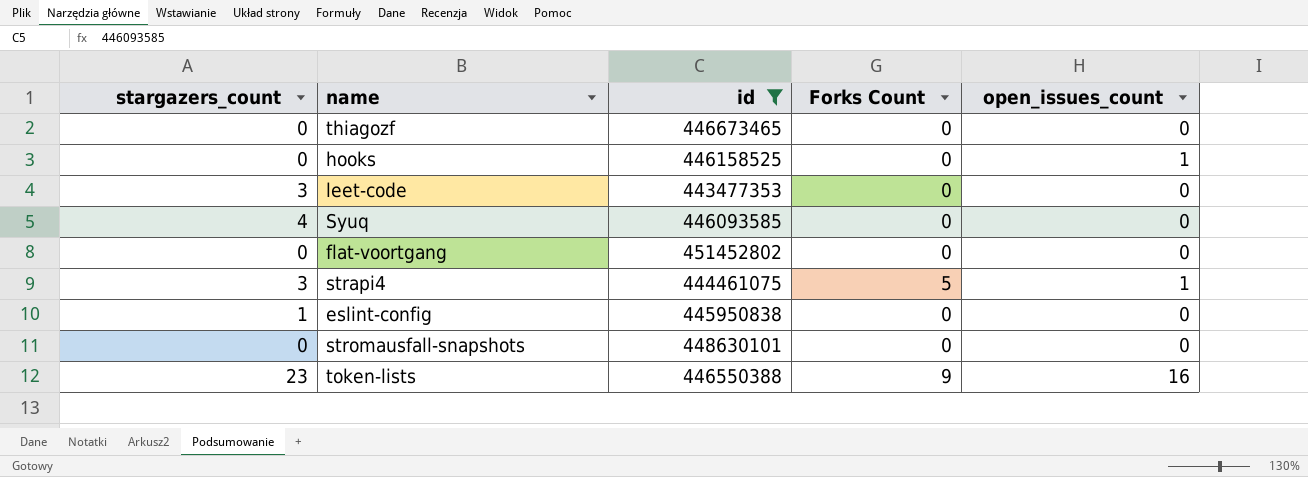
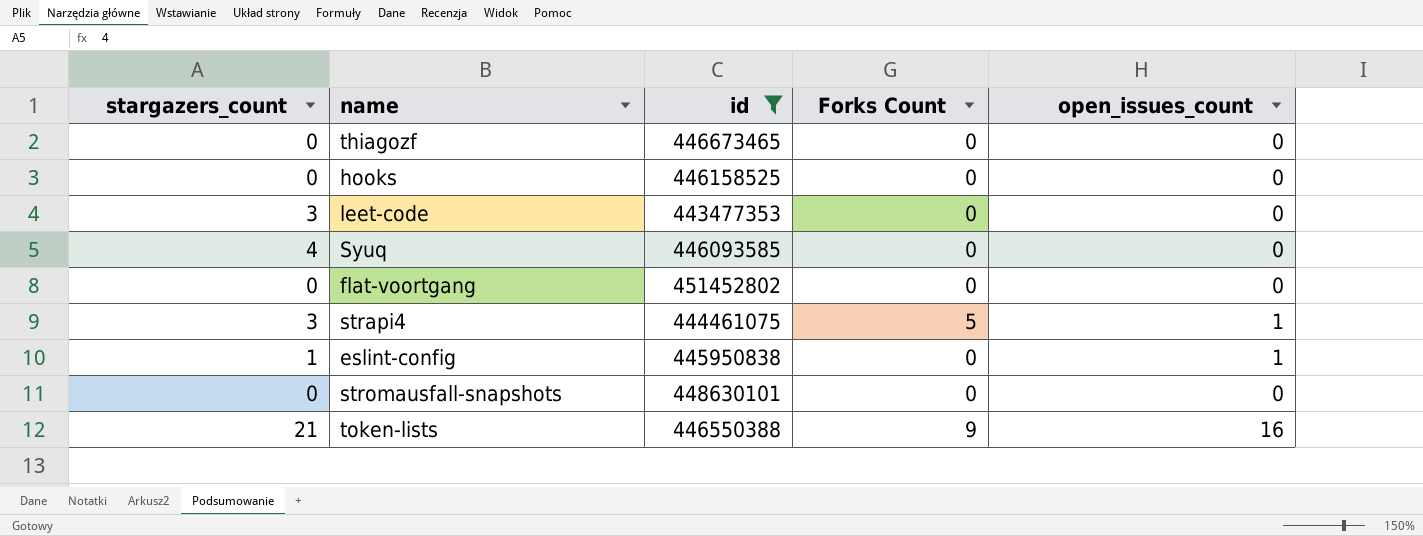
hooks | open_issues_count: 1 -> 0
eslint-config | open_issues_count: 0 -> 1
token-lists | stargazers_count: 23 -> 21

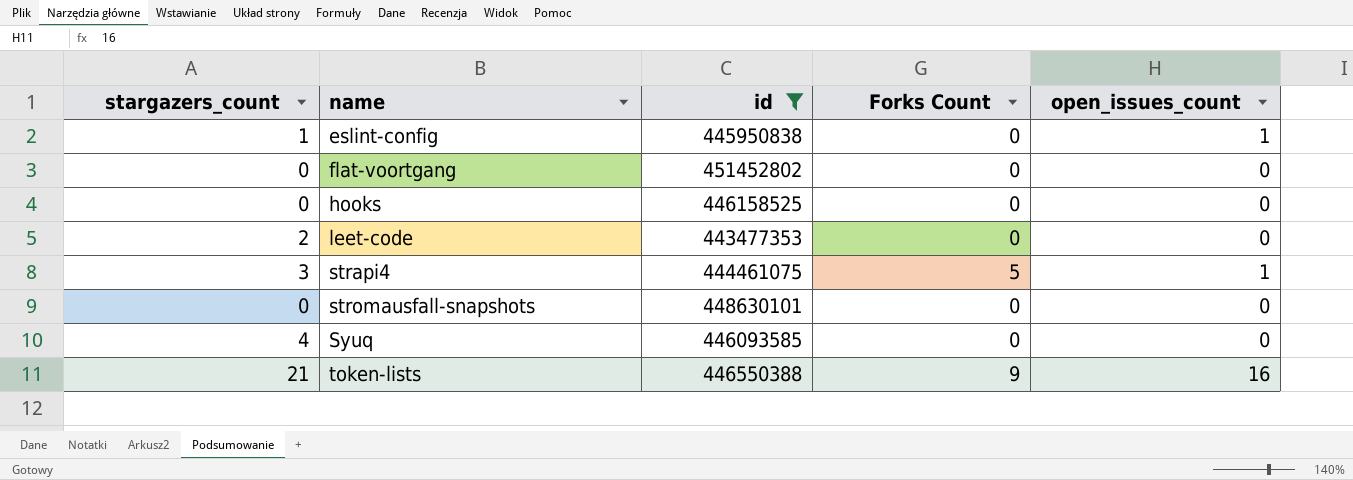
row order: none -> name ascending
row thiagozf: 0 | 446673465 | 0 | 0 -> none
leet-code | stargazers_count: 3 -> 2

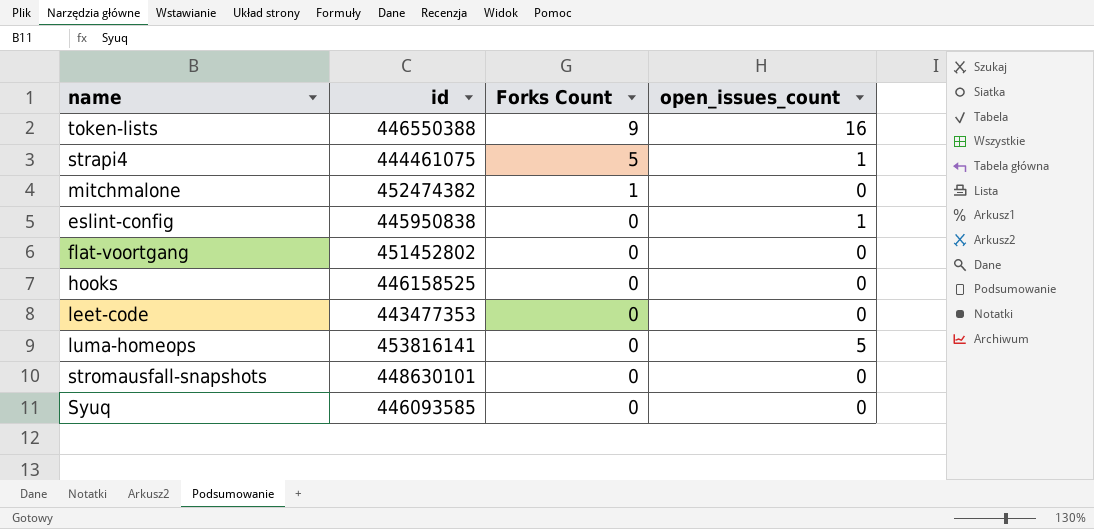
filter: id <= 451452802 -> none
row order: name ascending -> Forks Count descending
column stargazers_count | position: 1 -> none

